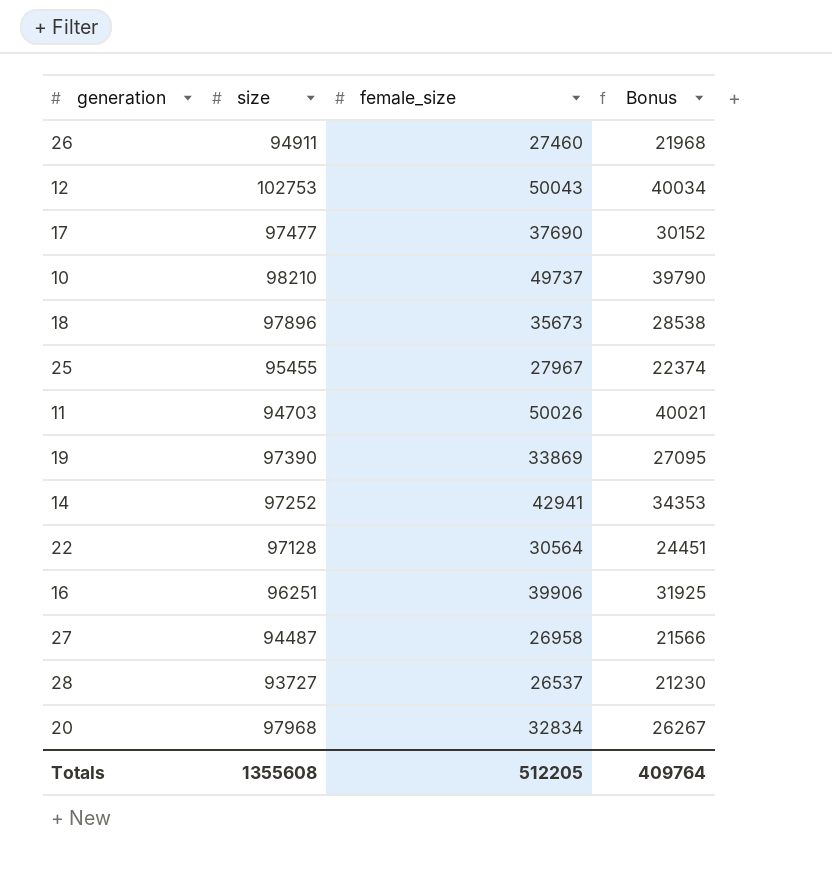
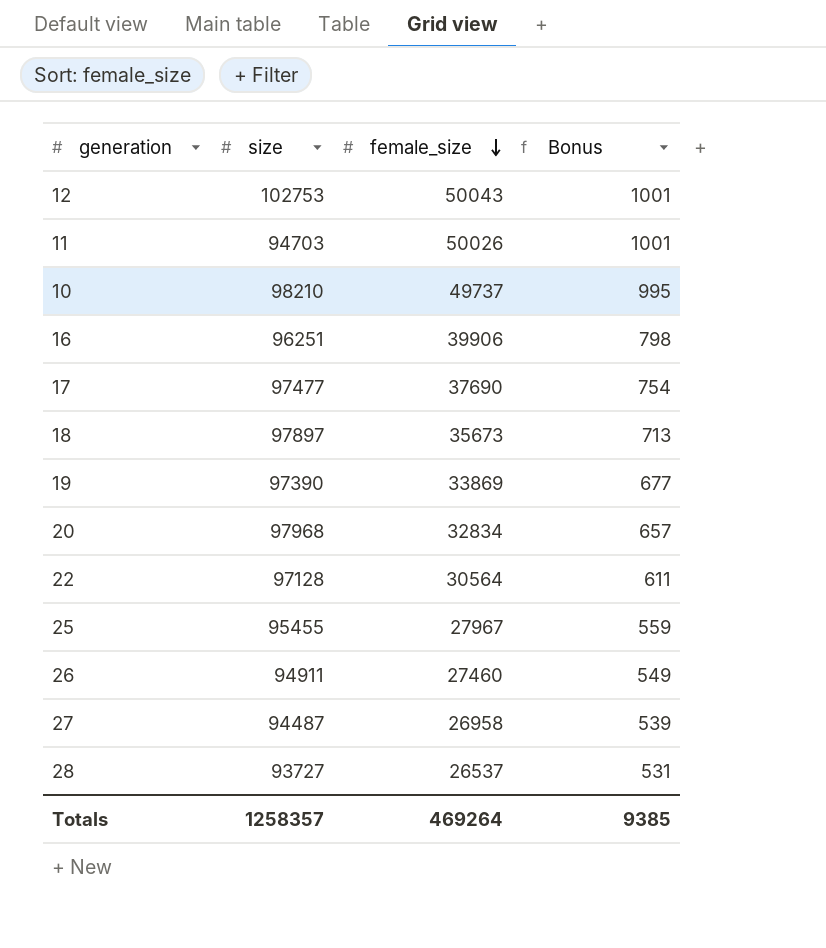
row order: none -> female_size descending
column Bonus | formula: [female_size] * 0.8 -> [female_size] * 0.02
row 14: 97252 | 42941 | 34353 -> none
18 | size: 97896 -> 97897
Totals | size: 1355608 -> 1258357
Totals | female_size: 512205 -> 469264
Totals | Bonus: 409764 -> 9385

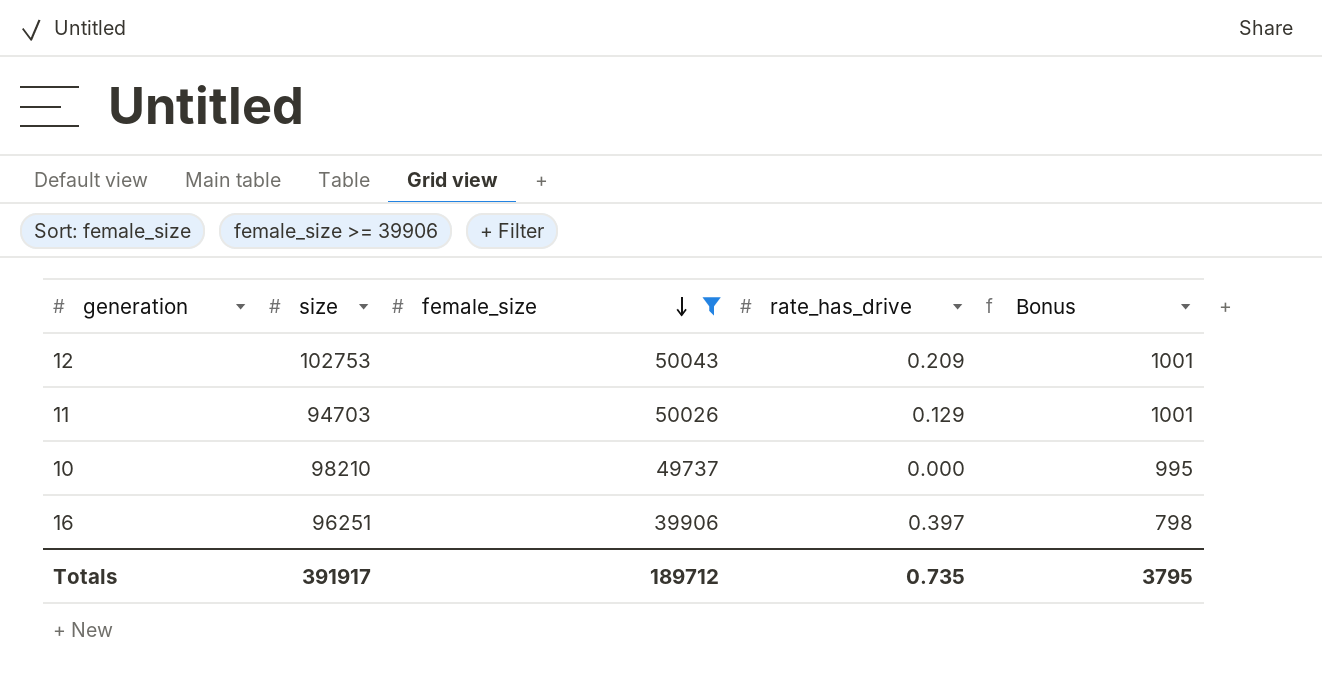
filter: none -> female_size >= 39906
column rate_has_drive | position: none -> 4
Totals | size: 1258357 -> 391917
Totals | female_size: 469264 -> 189712
Totals | Bonus: 9385 -> 3795

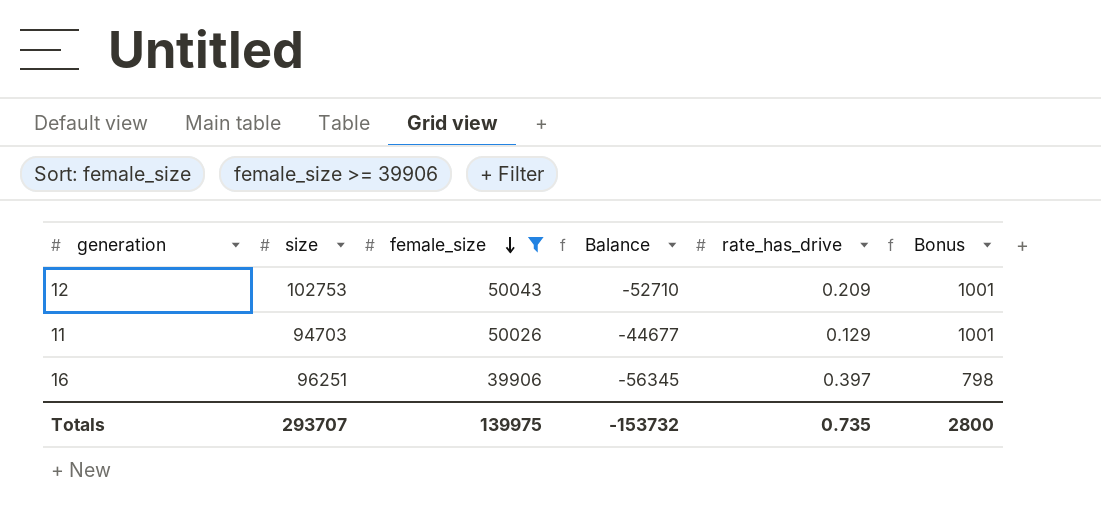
column Balance | formula: none -> [female_size] - [size]
row 10: 98210 | 49737 | 0.000 | 995 -> none
Totals | size: 391917 -> 293707
Totals | female_size: 189712 -> 139975
Totals | Bonus: 3795 -> 2800

